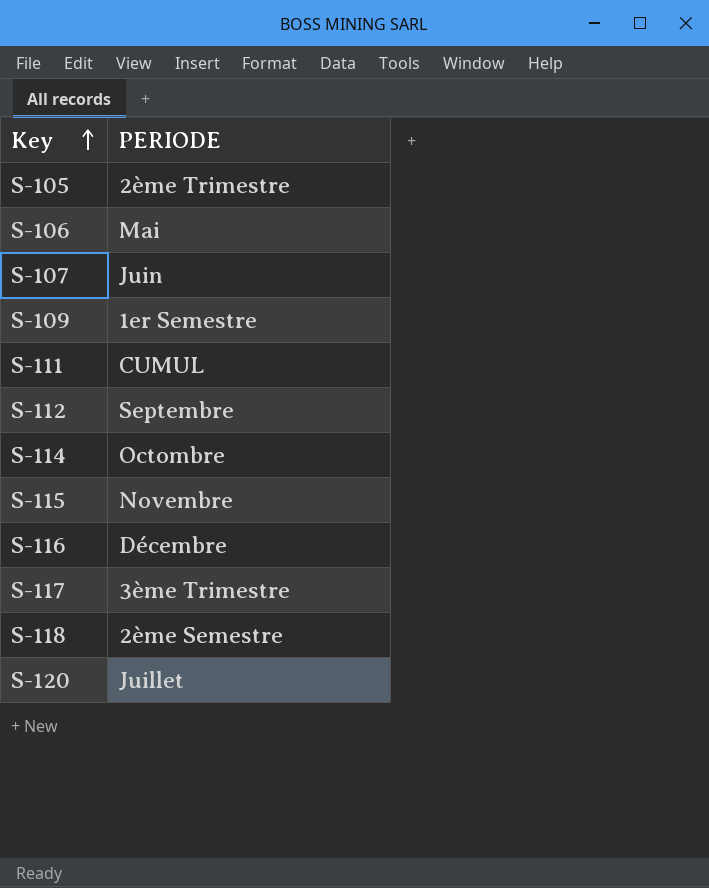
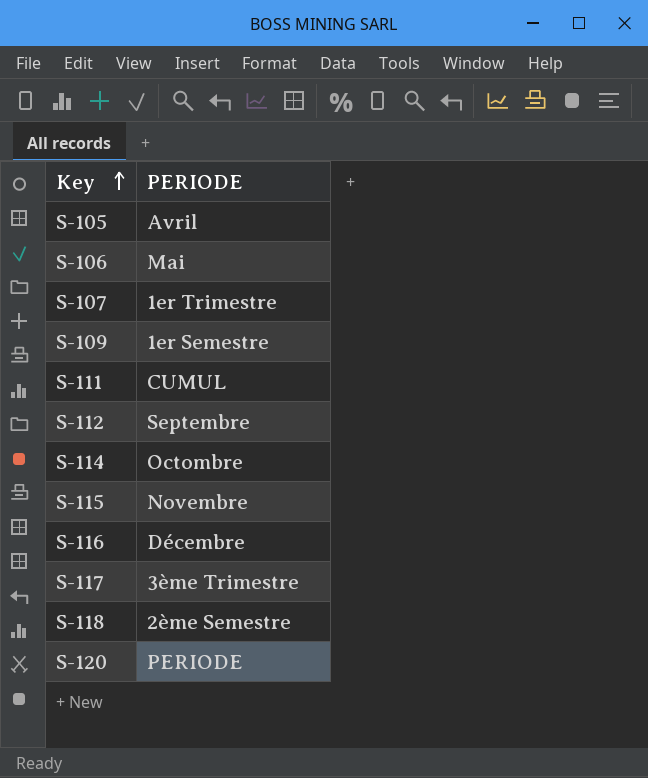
S-105 | PERIODE: 2ème Trimestre -> Avril
S-107 | PERIODE: Juin -> 1er Trimestre
S-120 | PERIODE: Juillet -> PERIODE

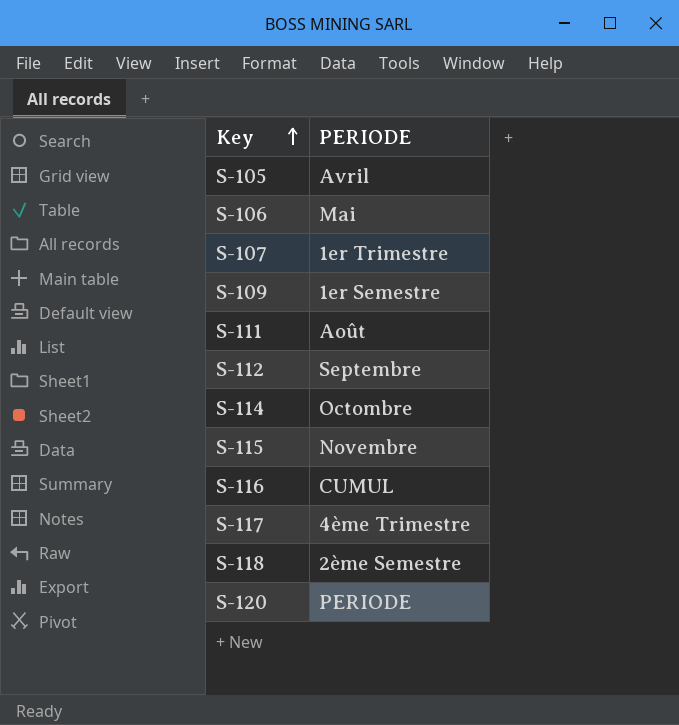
S-111 | PERIODE: CUMUL -> Août
S-116 | PERIODE: Décembre -> CUMUL
S-117 | PERIODE: 3ème Trimestre -> 4ème Trimestre

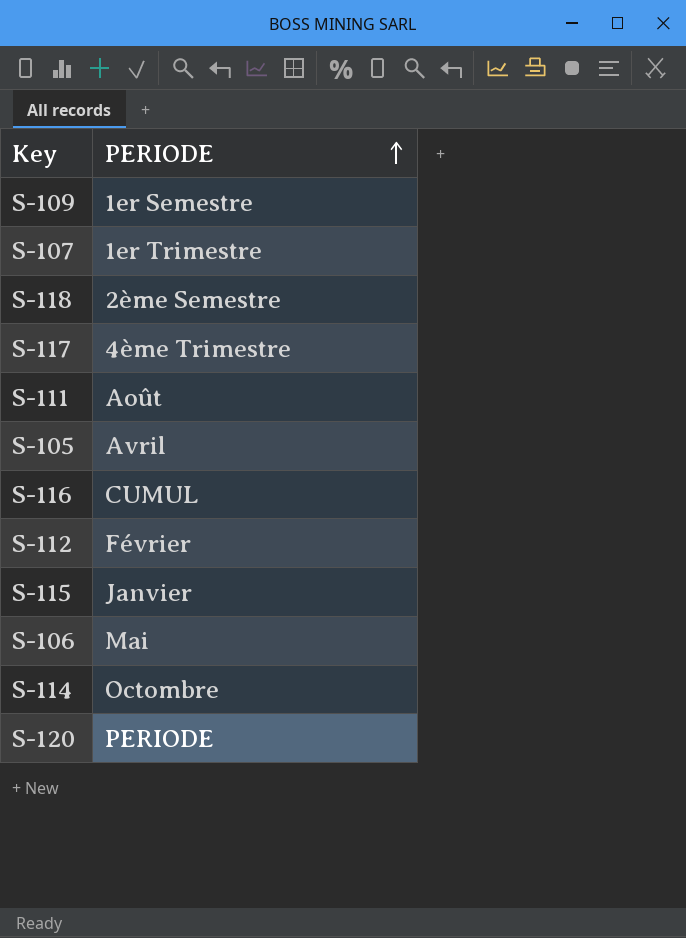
row order: Key ascending -> PERIODE ascending
S-112 | PERIODE: Septembre -> Février
S-115 | PERIODE: Novembre -> Janvier

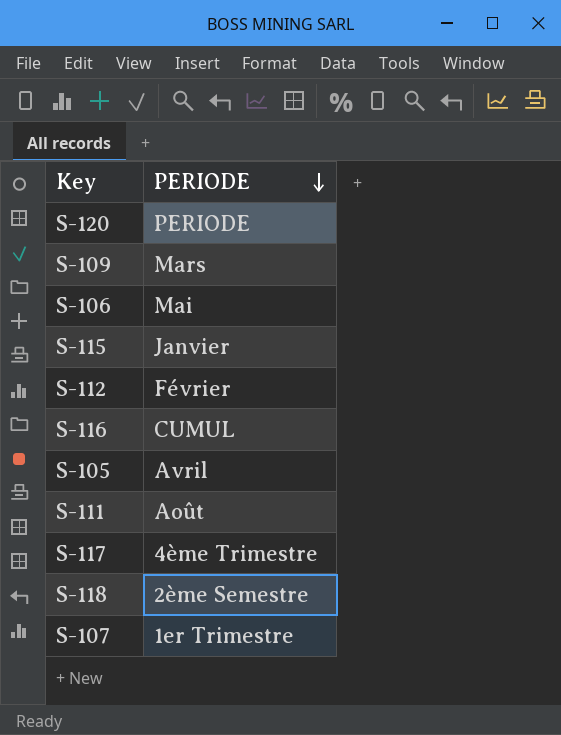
row order: PERIODE ascending -> PERIODE descending
row S-114: Octombre -> none
S-109 | PERIODE: 1er Semestre -> Mars

